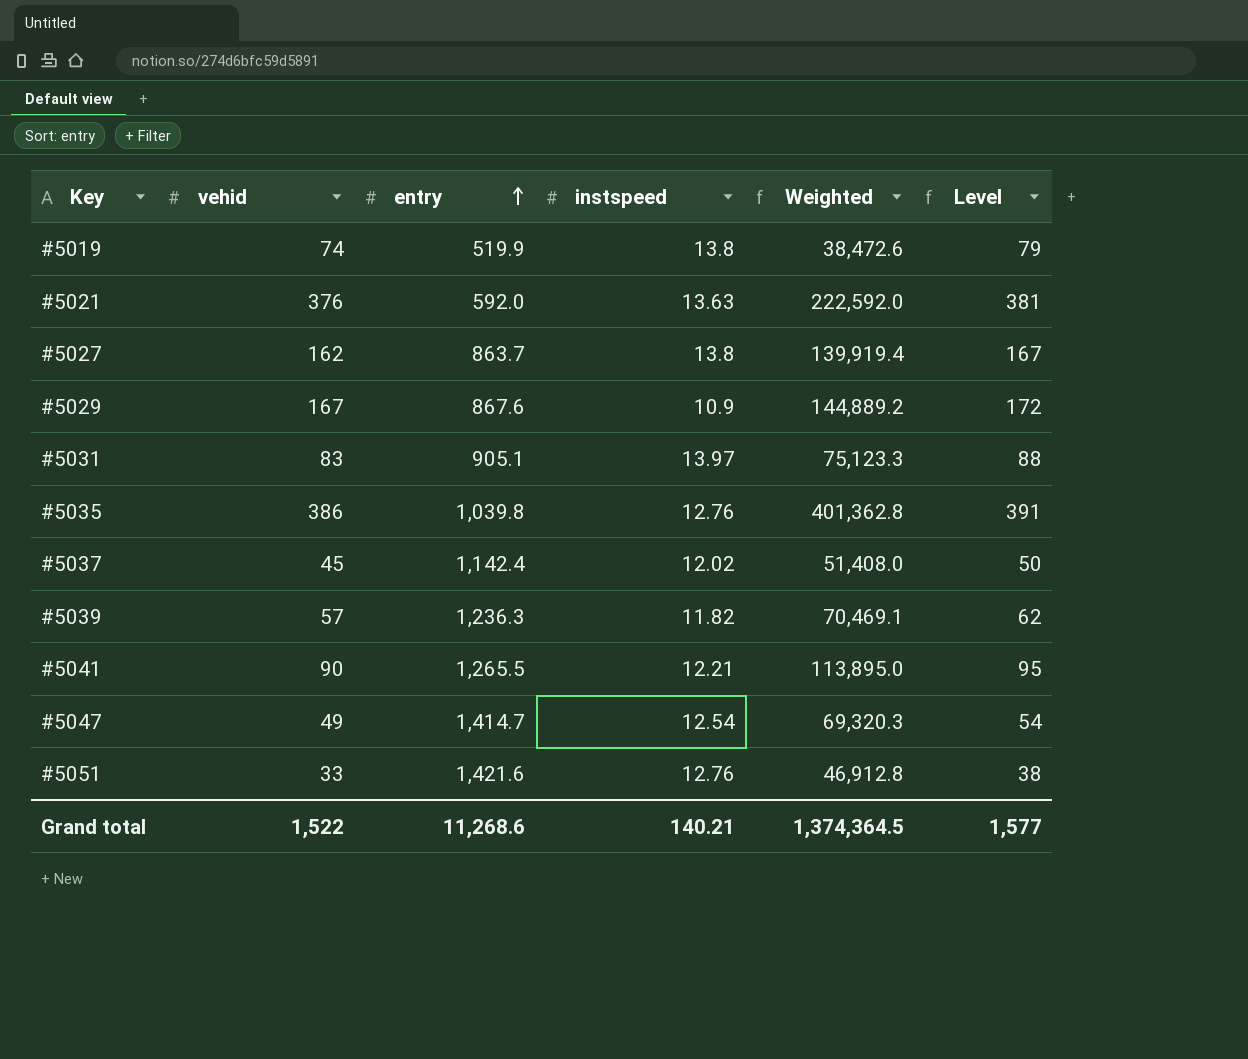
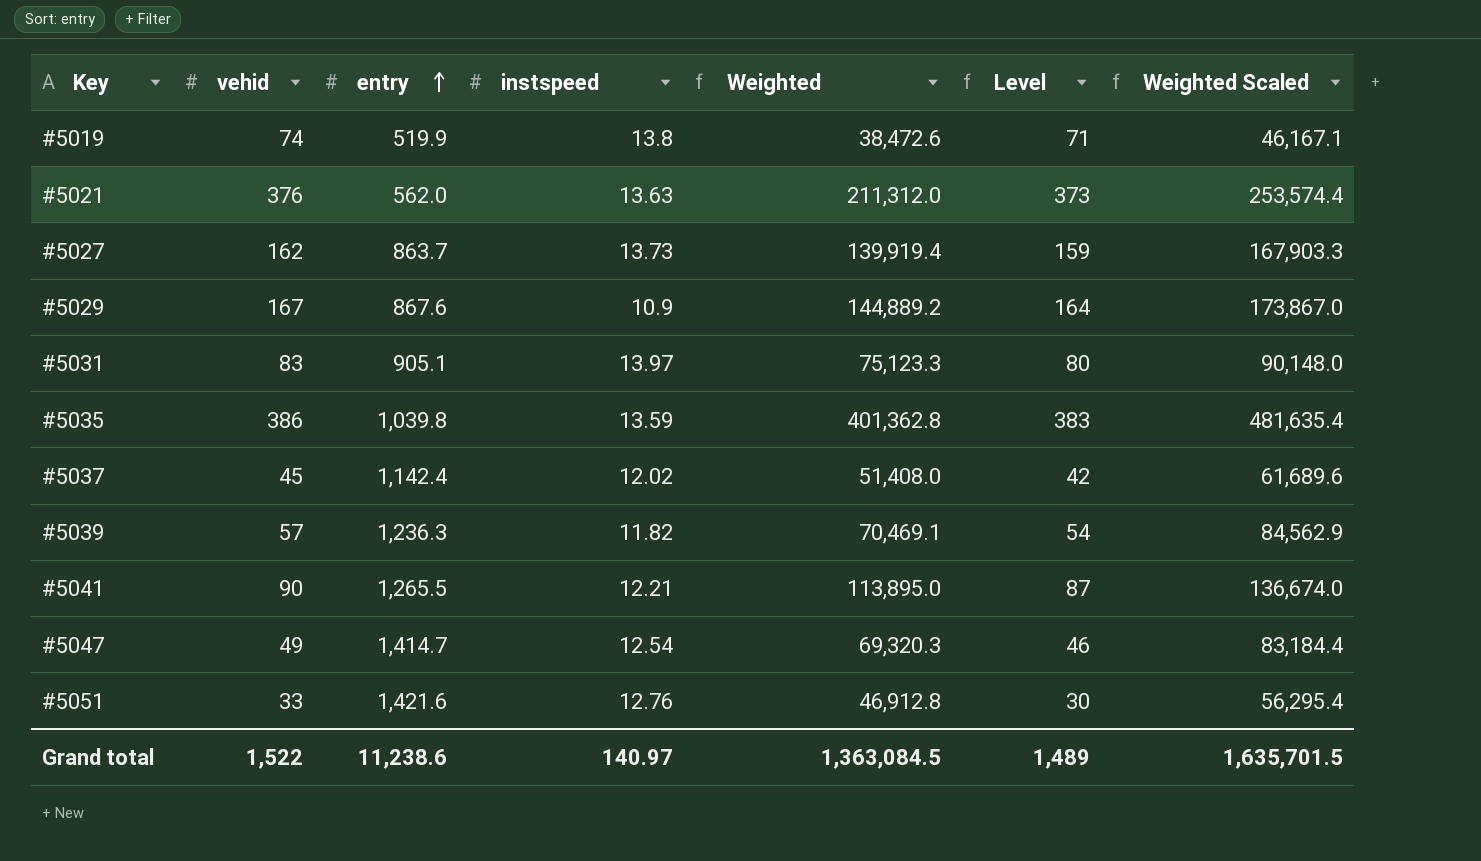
column Level | formula: [vehid] + 5 -> [vehid] - 3
column Weighted Scaled | formula: none -> [Weighted] * 1.2
#5021 | entry: 592.0 -> 562.0
#5021 | Weighted: 222,592.0 -> 211,312.0
#5027 | instspeed: 13.8 -> 13.73
#5035 | instspeed: 12.76 -> 13.59
Grand total | entry: 11,268.6 -> 11,238.6
Grand total | instspeed: 140.21 -> 140.97
Grand total | Weighted: 1,374,364.5 -> 1,363,084.5
Grand total | Level: 1,577 -> 1,489

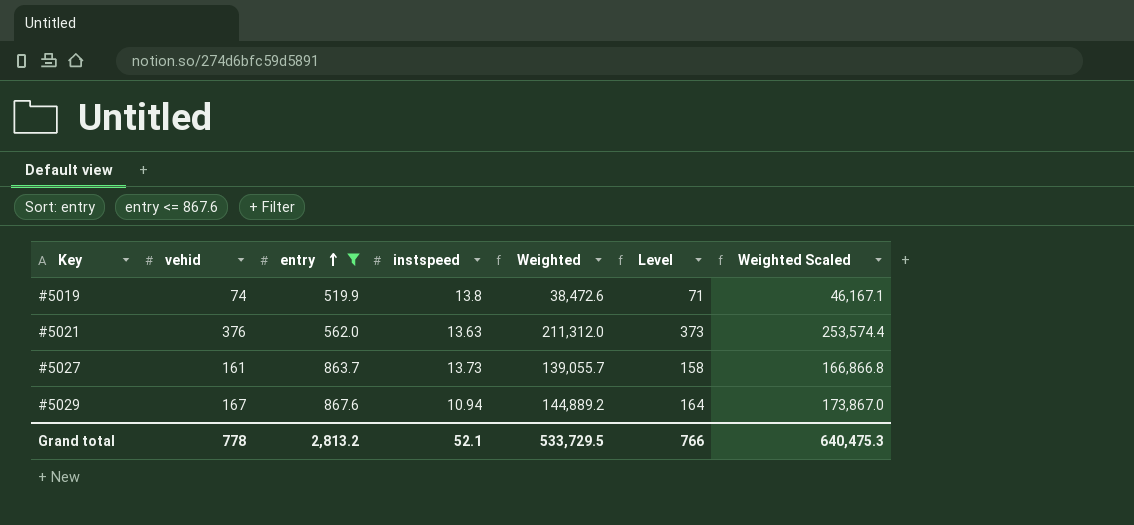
filter: none -> entry <= 867.6
#5027 | vehid: 162 -> 161
#5027 | Weighted: 139,919.4 -> 139,055.7
#5027 | Level: 159 -> 158
#5027 | Weighted Scaled: 167,903.3 -> 166,866.8
#5029 | instspeed: 10.9 -> 10.94
Grand total | vehid: 1,522 -> 778
Grand total | entry: 11,238.6 -> 2,813.2
Grand total | instspeed: 140.97 -> 52.1
Grand total | Weighted: 1,363,084.5 -> 533,729.5
Grand total | Level: 1,489 -> 766
Grand total | Weighted Scaled: 1,635,701.5 -> 640,475.3

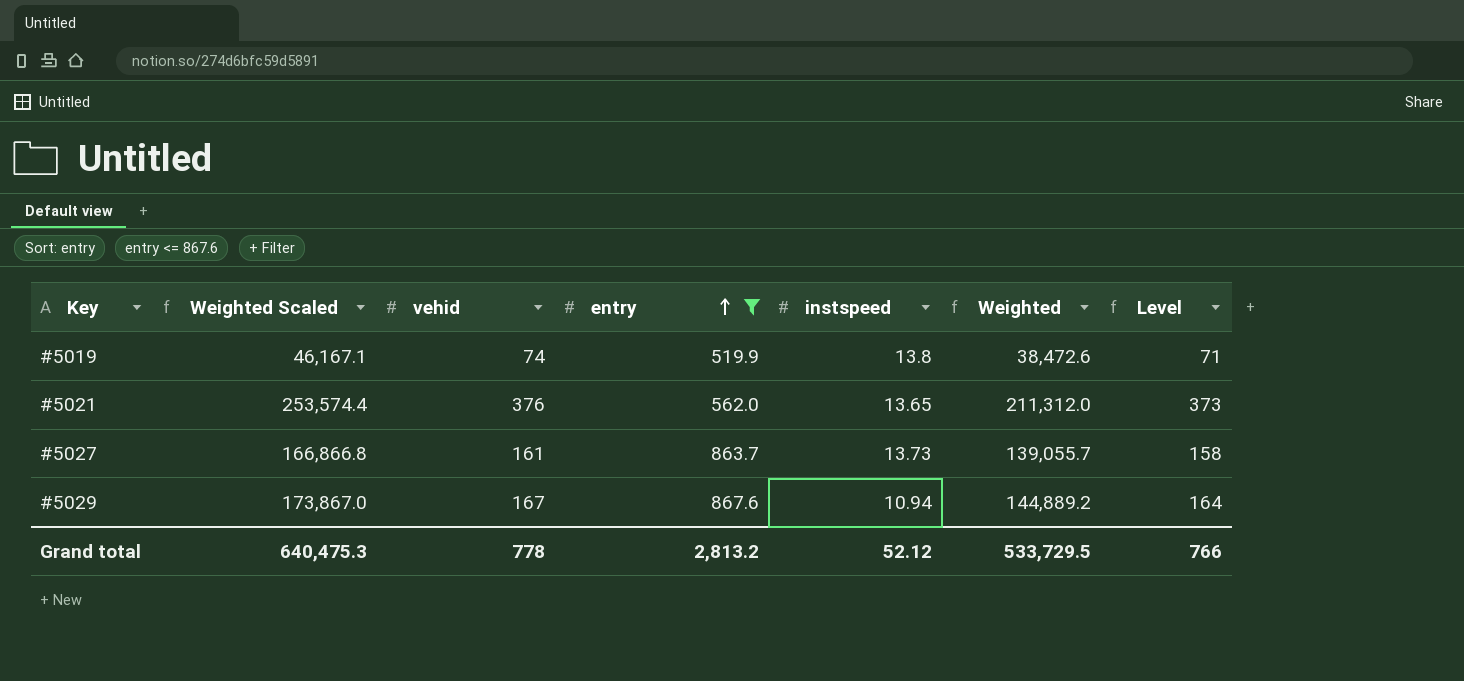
column Weighted Scaled | position: 7 -> 2
#5021 | instspeed: 13.63 -> 13.65
Grand total | instspeed: 52.1 -> 52.12

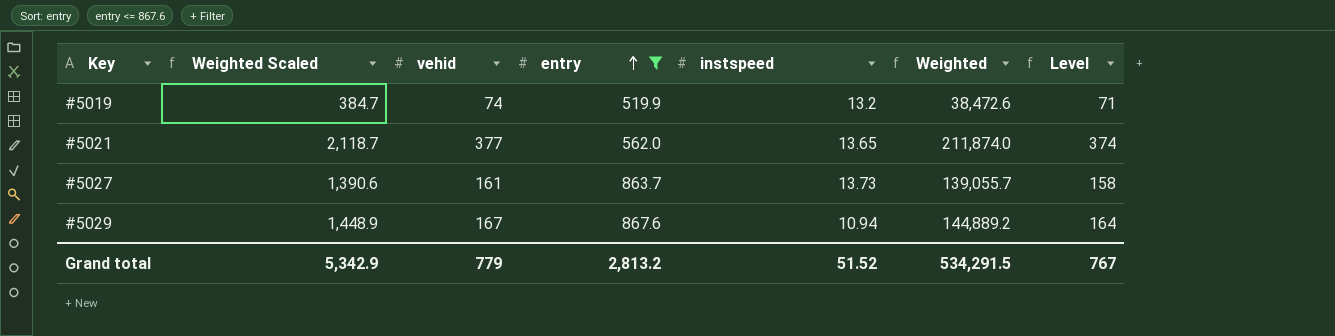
column Weighted Scaled | formula: [Weighted] * 1.2 -> [Weighted] * 0.01
#5019 | instspeed: 13.8 -> 13.2
#5021 | vehid: 376 -> 377
#5021 | Weighted: 211,312.0 -> 211,874.0
#5021 | Level: 373 -> 374
Grand total | Weighted Scaled: 640,475.3 -> 5,342.9
Grand total | vehid: 778 -> 779
Grand total | instspeed: 52.12 -> 51.52
Grand total | Weighted: 533,729.5 -> 534,291.5
Grand total | Level: 766 -> 767

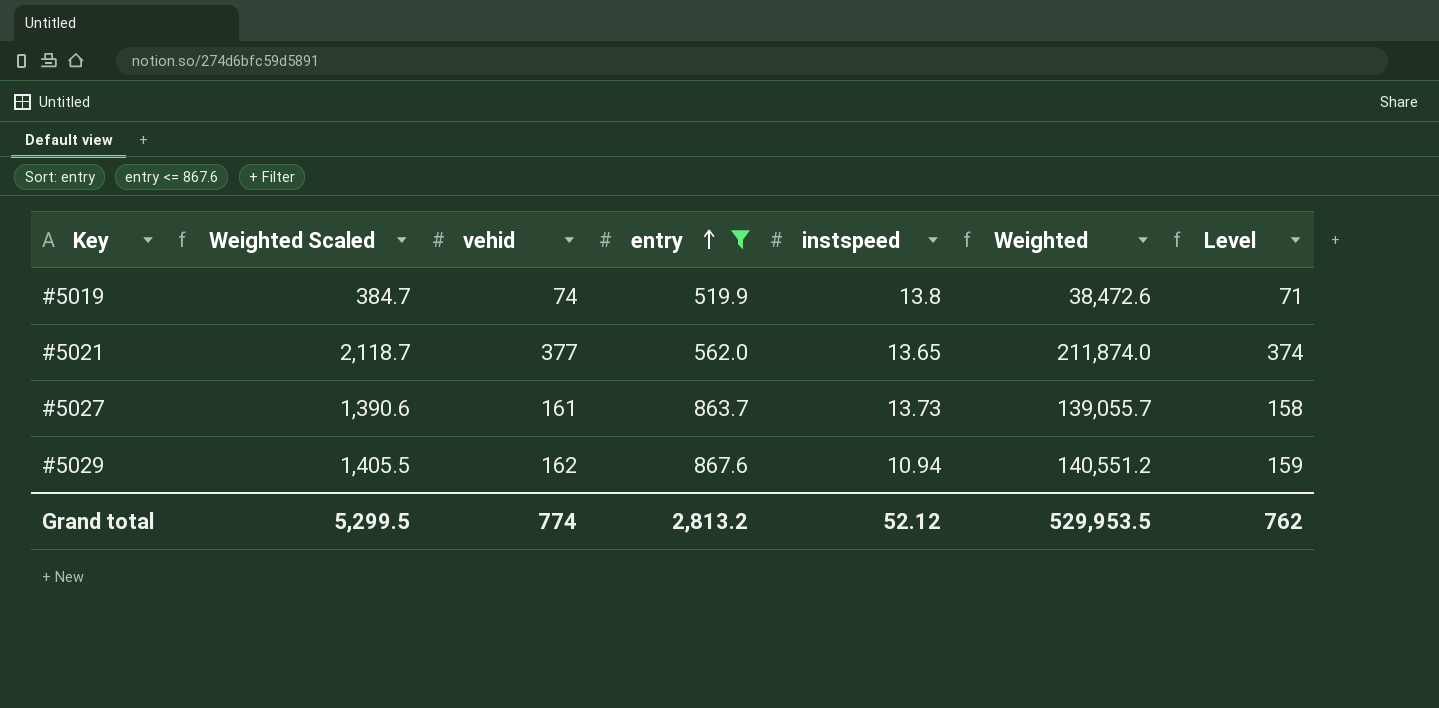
#5019 | instspeed: 13.2 -> 13.8
#5029 | Weighted Scaled: 1,448.9 -> 1,405.5
#5029 | vehid: 167 -> 162
#5029 | Weighted: 144,889.2 -> 140,551.2
#5029 | Level: 164 -> 159
Grand total | Weighted Scaled: 5,342.9 -> 5,299.5
Grand total | vehid: 779 -> 774
Grand total | instspeed: 51.52 -> 52.12
Grand total | Weighted: 534,291.5 -> 529,953.5
Grand total | Level: 767 -> 762

